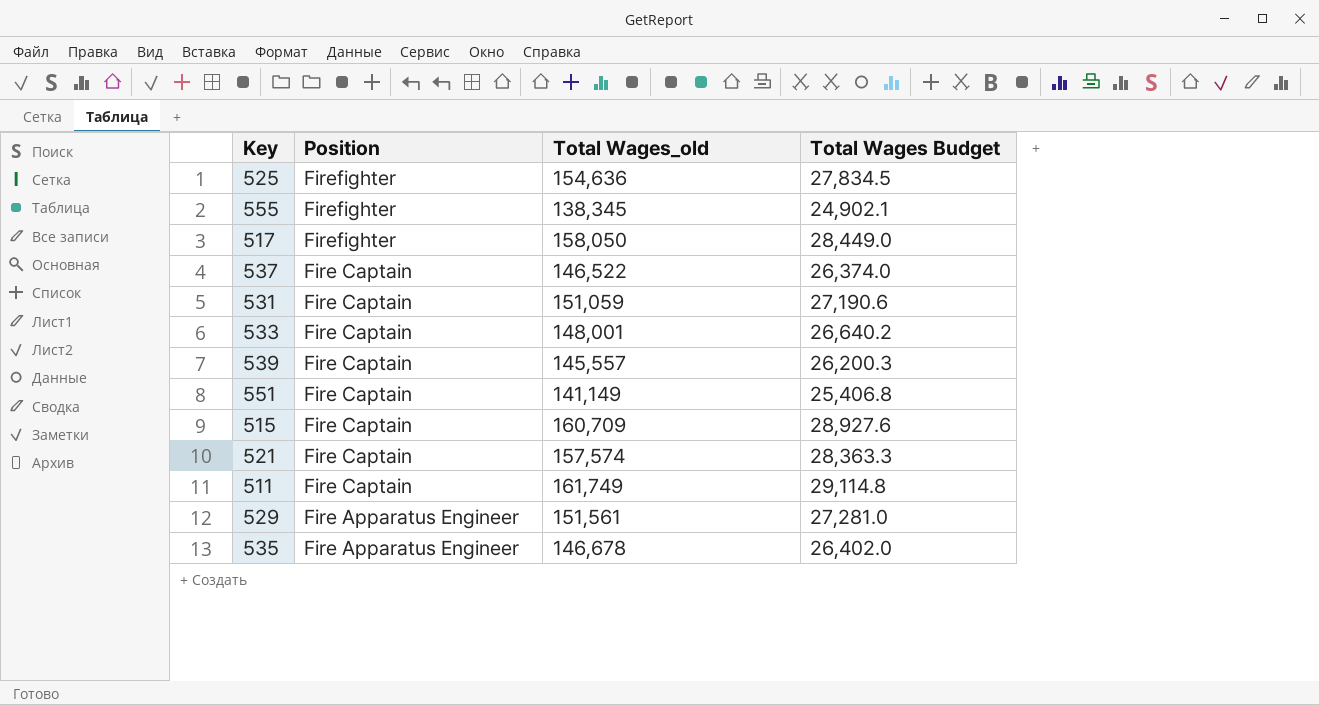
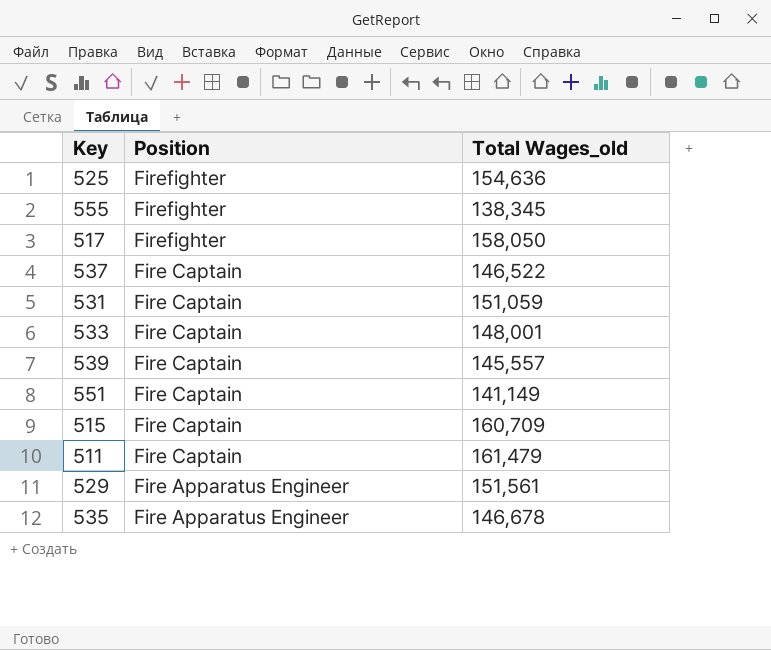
column Total Wages Budget | formula: [Total Wages_old] * 0.18 -> none
row 521: Fire Captain | 157,574 | 28,363.3 -> none
511 | Total Wages_old: 161,749 -> 161,479

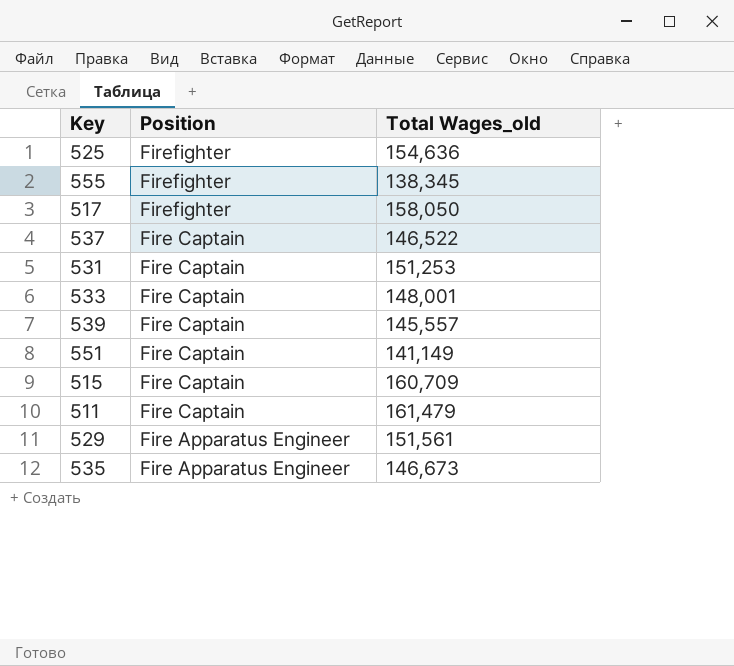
531 | Total Wages_old: 151,059 -> 151,253
535 | Total Wages_old: 146,678 -> 146,673

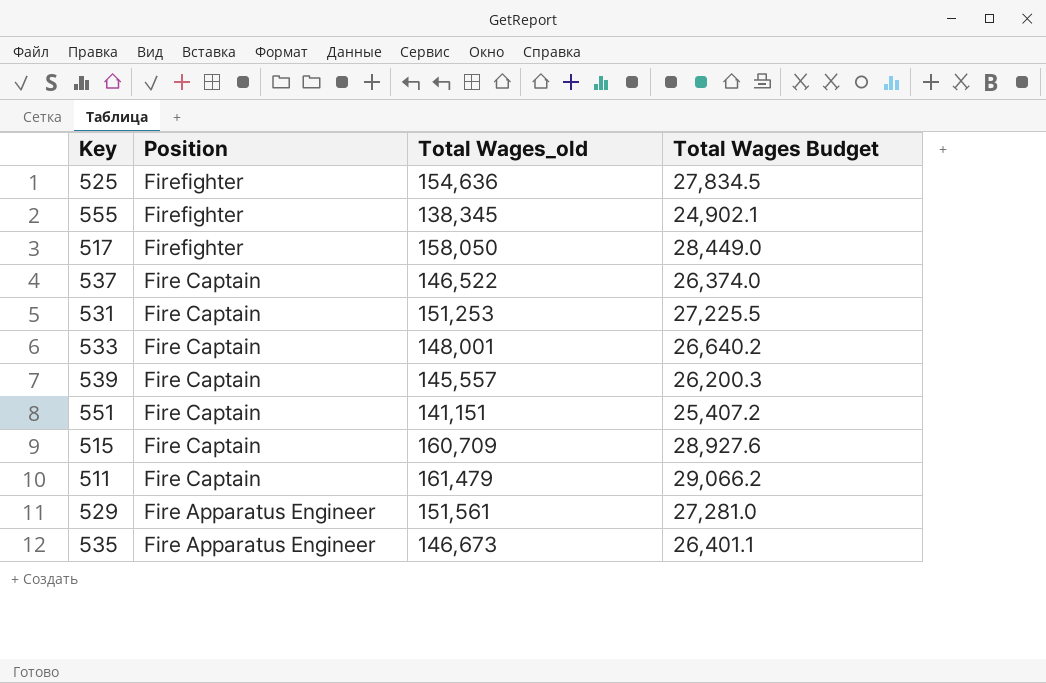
column Total Wages Budget | formula: none -> [Total Wages_old] * 0.18
551 | Total Wages_old: 141,149 -> 141,151

